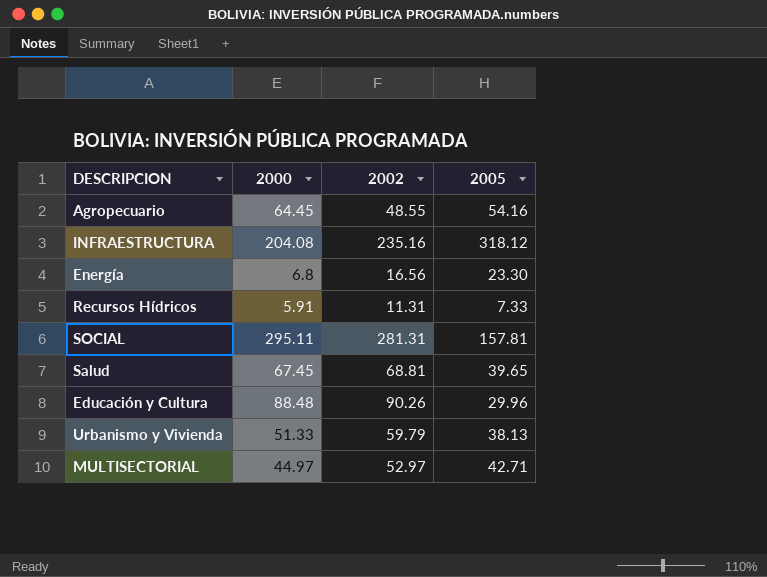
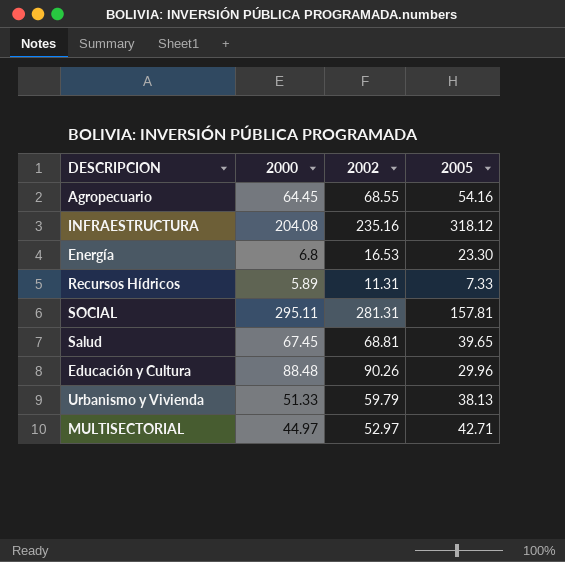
Agropecuario | 2002: 48.55 -> 68.55
Energía | 2002: 16.56 -> 16.53
Recursos Hídricos | 2000: 5.91 -> 5.89

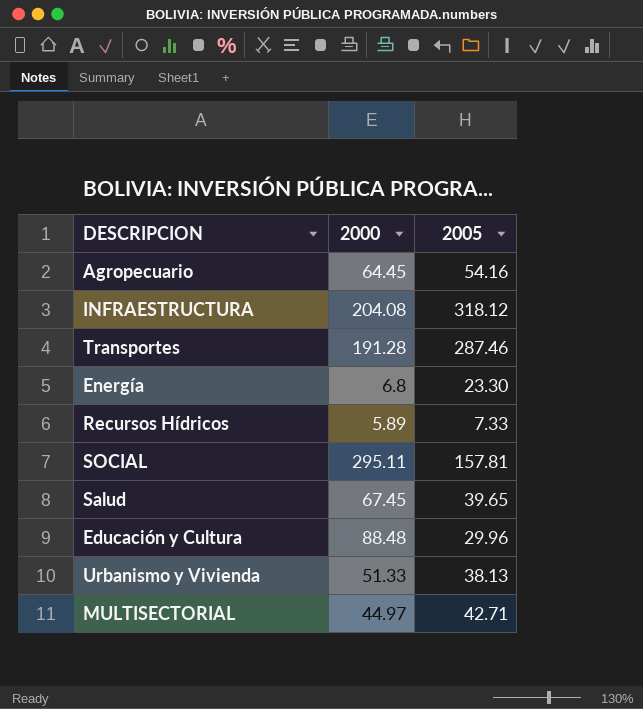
column 2002 | position: 3 -> none
row Transportes: none -> 191.28 | 287.46

